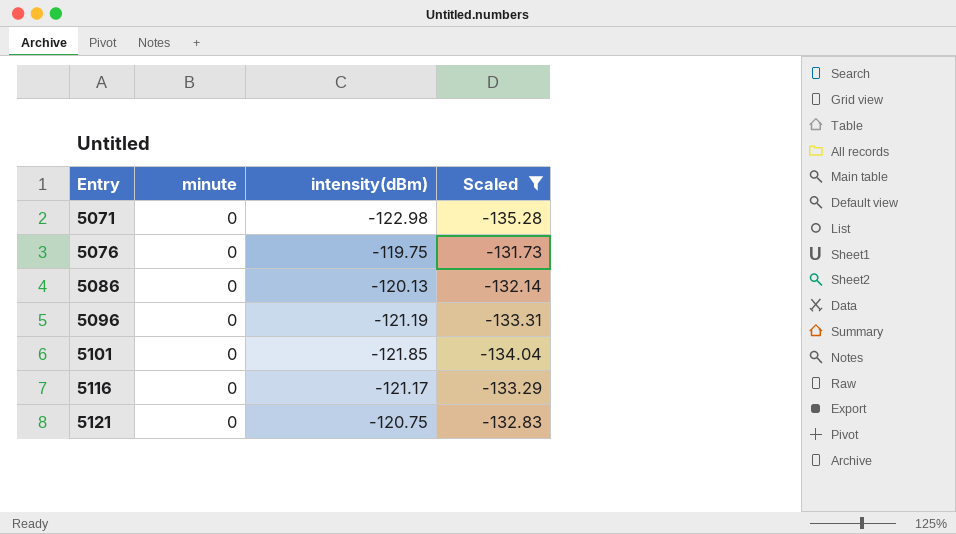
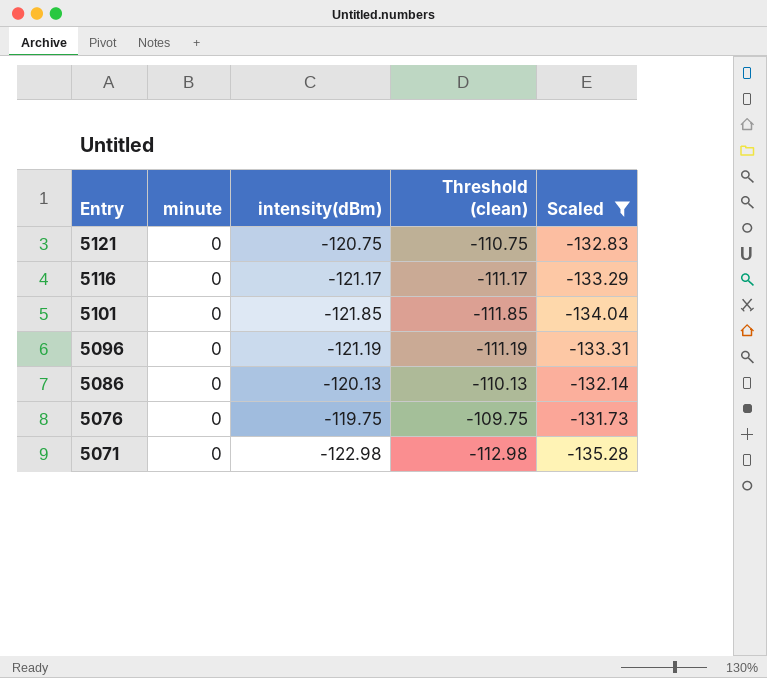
row order: Entry ascending -> Entry descending
column Threshold (clean) | formula: none -> [intensity(dBm)] + 10

